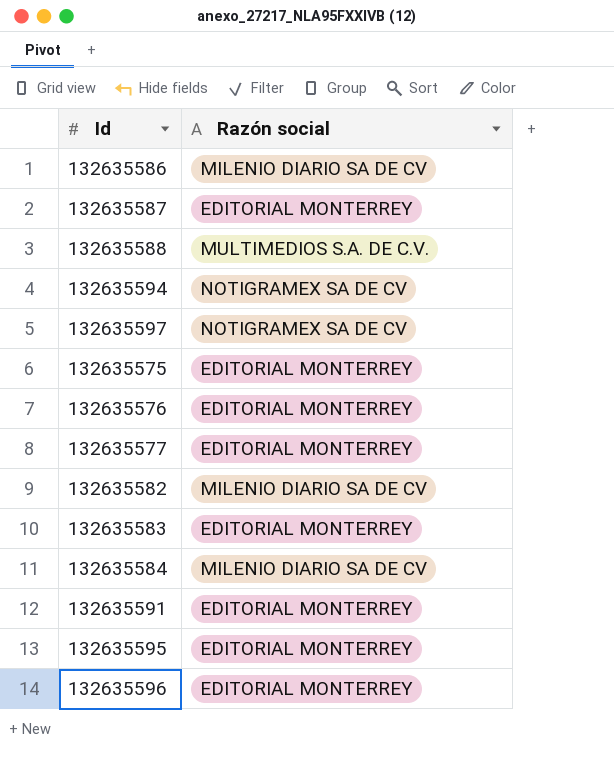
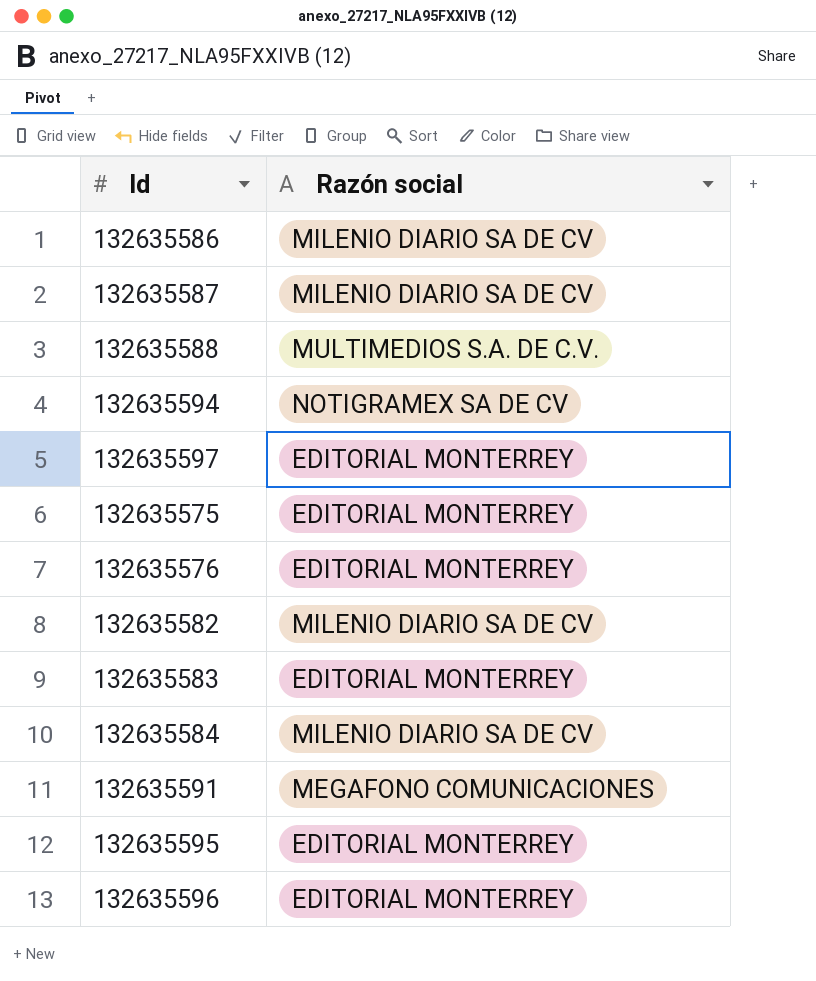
row 132635577: EDITORIAL MONTERREY -> none
132635587 | Razón social: EDITORIAL MONTERREY -> MILENIO DIARIO SA DE CV
132635597 | Razón social: NOTIGRAMEX SA DE CV -> EDITORIAL MONTERREY
132635591 | Razón social: EDITORIAL MONTERREY -> MEGAFONO COMUNICACIONES

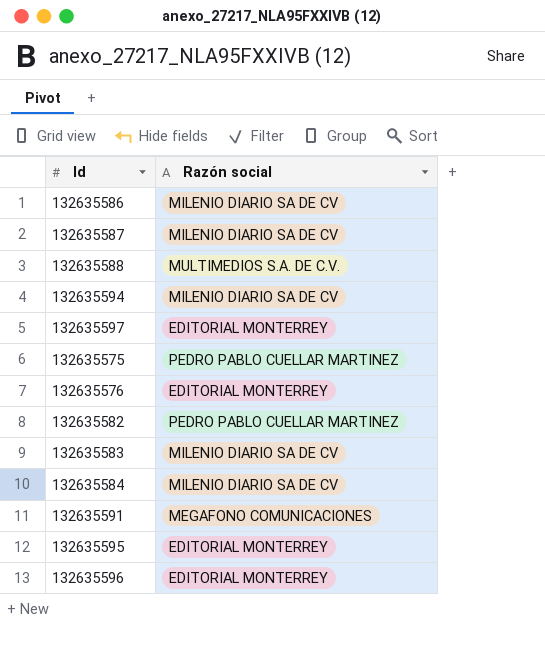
132635594 | Razón social: NOTIGRAMEX SA DE CV -> MILENIO DIARIO SA DE CV
132635575 | Razón social: EDITORIAL MONTERREY -> PEDRO PABLO CUELLAR MARTINEZ
132635582 | Razón social: MILENIO DIARIO SA DE CV -> PEDRO PABLO CUELLAR MARTINEZ
132635583 | Razón social: EDITORIAL MONTERREY -> MILENIO DIARIO SA DE CV

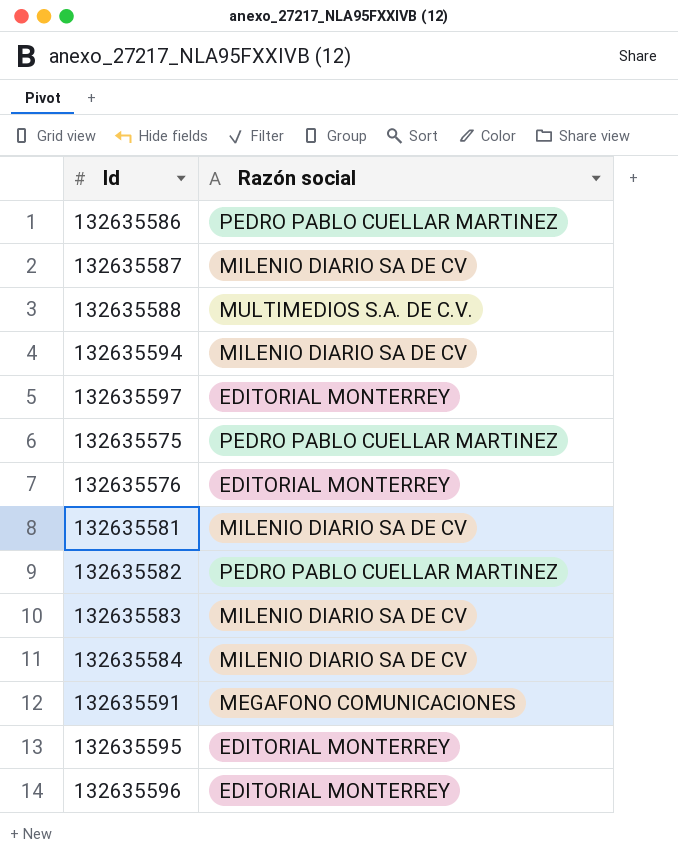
132635586 | Razón social: MILENIO DIARIO SA DE CV -> PEDRO PABLO CUELLAR MARTINEZ
row 132635581: none -> MILENIO DIARIO SA DE CV

